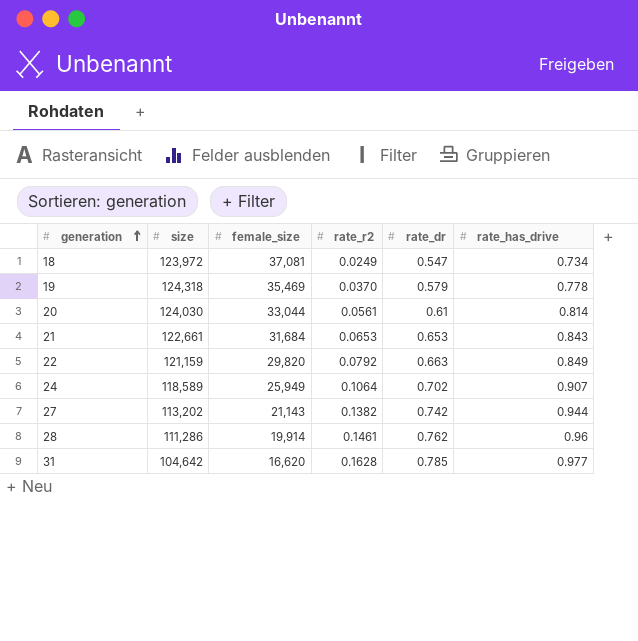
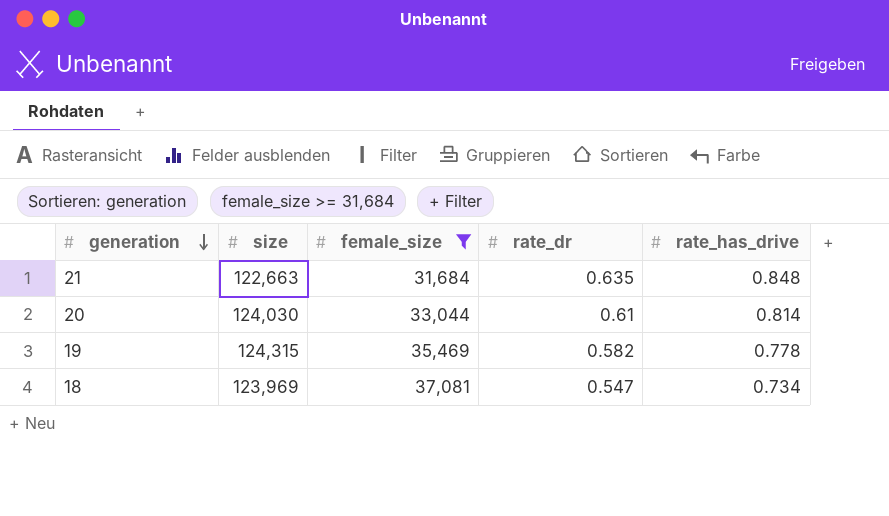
filter: none -> female_size >= 31,684
row order: generation ascending -> generation descending
column rate_r2 | position: 4 -> none
21 | size: 122,661 -> 122,663
21 | rate_dr: 0.653 -> 0.635
21 | rate_has_drive: 0.843 -> 0.848
19 | size: 124,318 -> 124,315
19 | rate_dr: 0.579 -> 0.582
18 | size: 123,972 -> 123,969

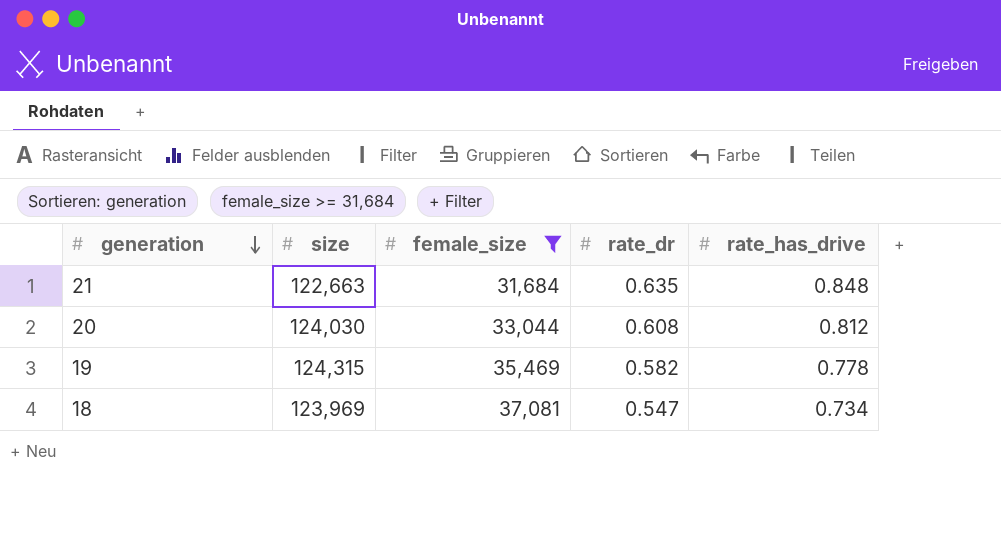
20 | rate_dr: 0.61 -> 0.608
20 | rate_has_drive: 0.814 -> 0.812

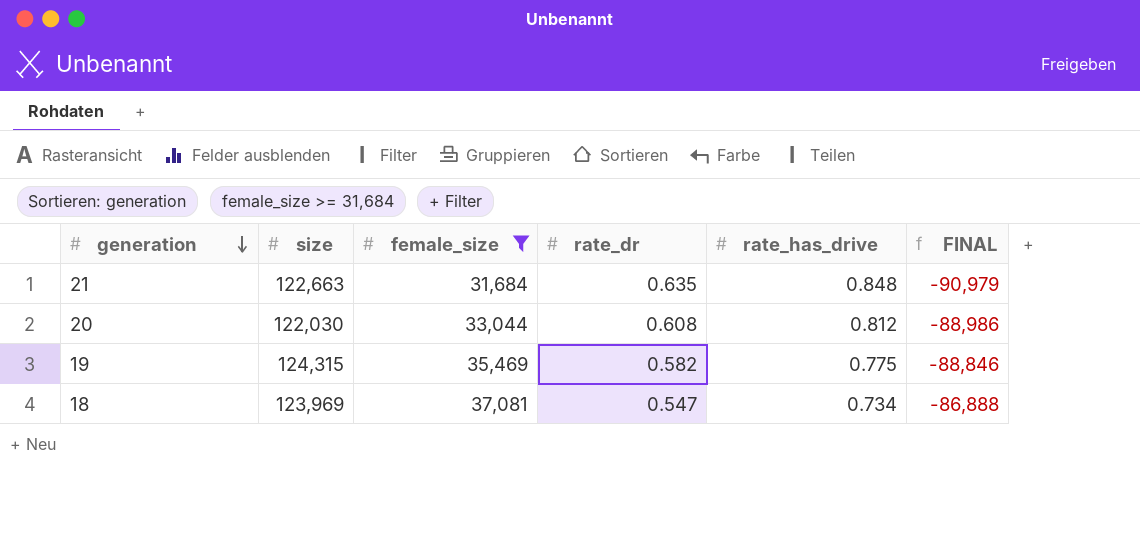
column FINAL | formula: none -> [female_size] - [size]
20 | size: 124,030 -> 122,030
19 | rate_has_drive: 0.778 -> 0.775

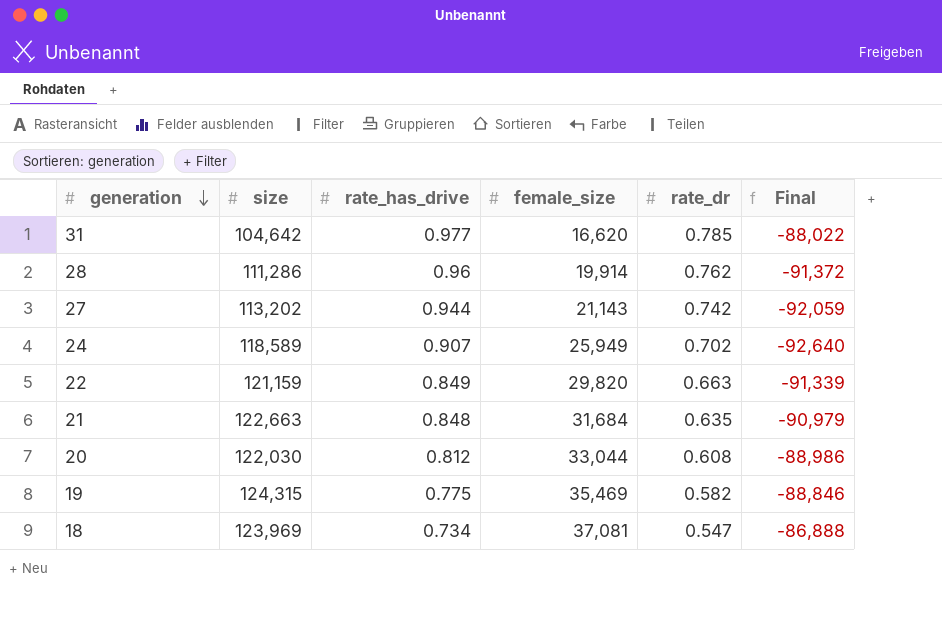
filter: female_size >= 31,684 -> none
column rate_has_drive | position: 5 -> 3
column name: FINAL -> Final

